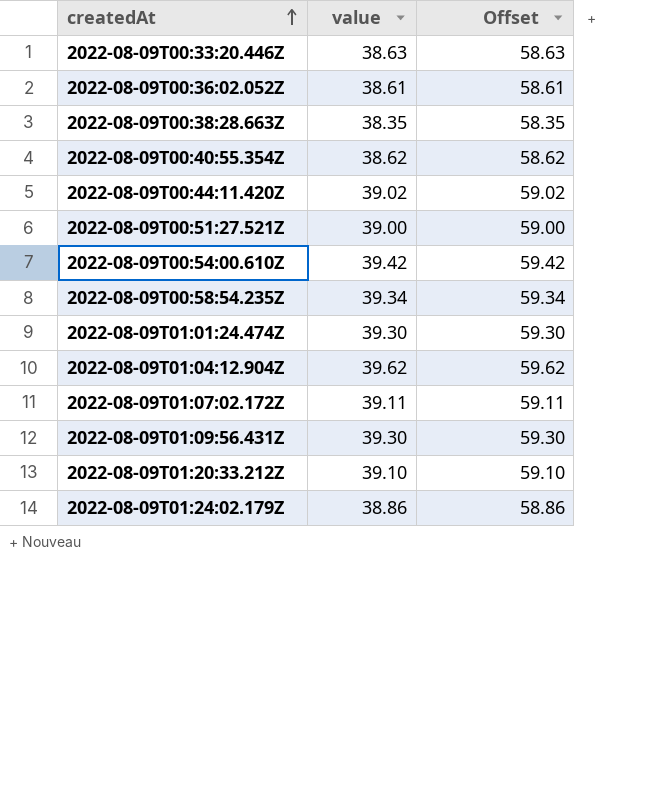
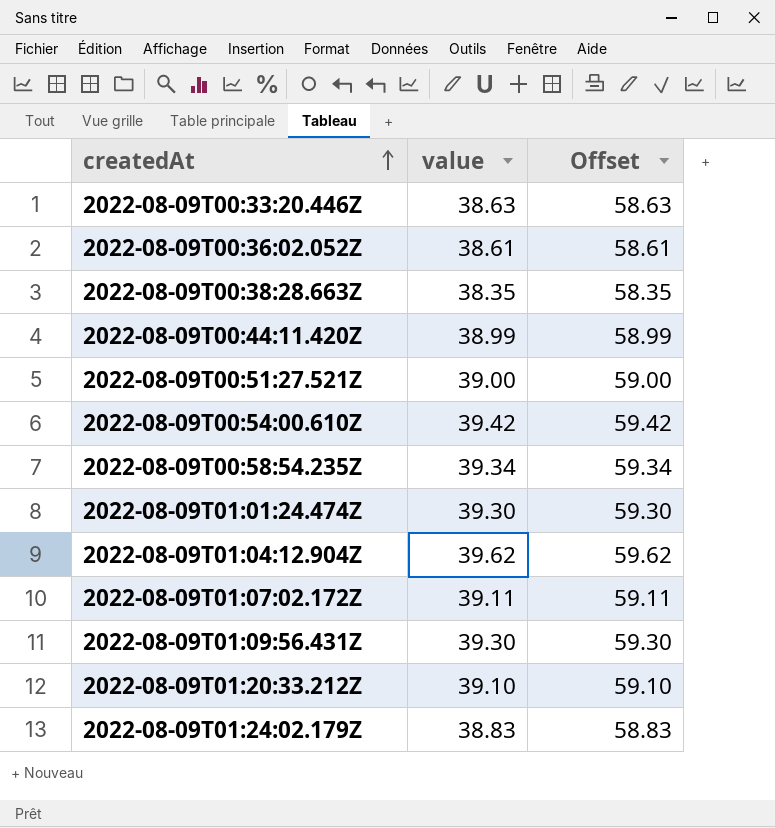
row 2022-08-09T00:40:55.354Z: 38.62 | 58.62 -> none
2022-08-09T00:44:11.420Z | value: 39.02 -> 38.99
2022-08-09T00:44:11.420Z | Offset: 59.02 -> 58.99
2022-08-09T01:24:02.179Z | value: 38.86 -> 38.83
2022-08-09T01:24:02.179Z | Offset: 58.86 -> 58.83

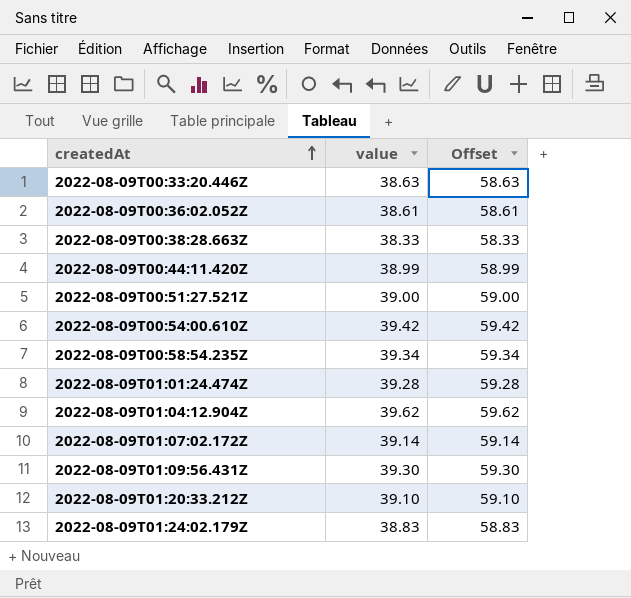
2022-08-09T00:38:28.663Z | value: 38.35 -> 38.33
2022-08-09T00:38:28.663Z | Offset: 58.35 -> 58.33
2022-08-09T01:01:24.474Z | value: 39.30 -> 39.28
2022-08-09T01:01:24.474Z | Offset: 59.30 -> 59.28
2022-08-09T01:07:02.172Z | value: 39.11 -> 39.14
2022-08-09T01:07:02.172Z | Offset: 59.11 -> 59.14

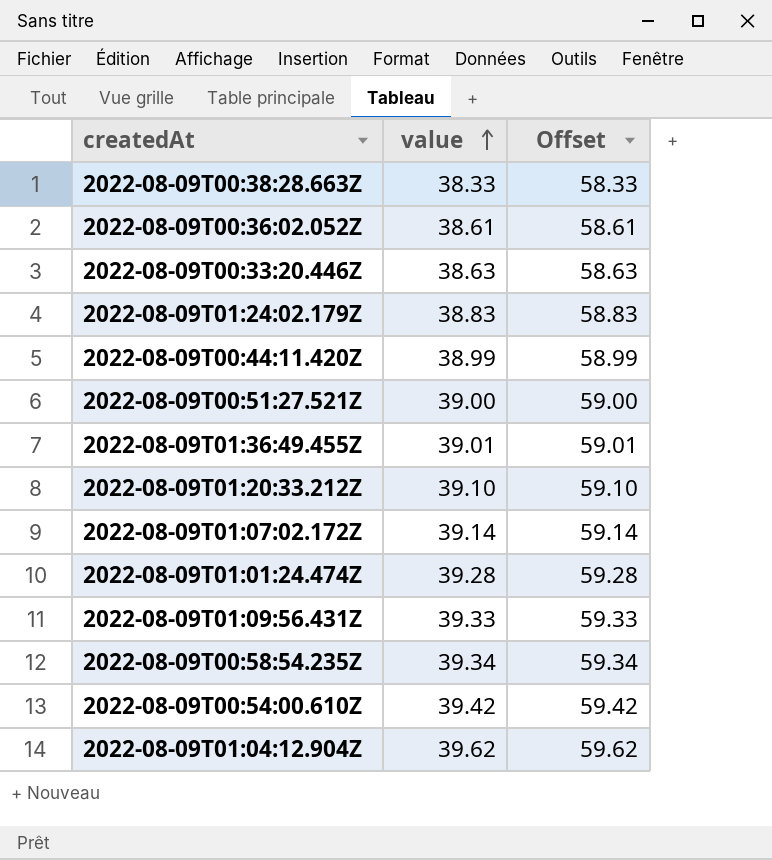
row order: createdAt ascending -> value ascending
row 2022-08-09T01:36:49.455Z: none -> 39.01 | 59.01
2022-08-09T01:09:56.431Z | value: 39.30 -> 39.33
2022-08-09T01:09:56.431Z | Offset: 59.30 -> 59.33

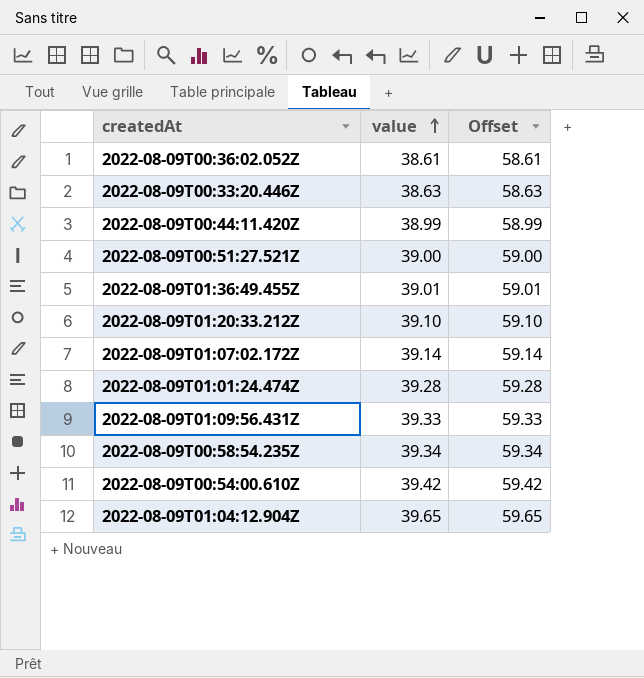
row 2022-08-09T00:38:28.663Z: 38.33 | 58.33 -> none
row 2022-08-09T01:24:02.179Z: 38.83 | 58.83 -> none
2022-08-09T01:04:12.904Z | value: 39.62 -> 39.65
2022-08-09T01:04:12.904Z | Offset: 59.62 -> 59.65

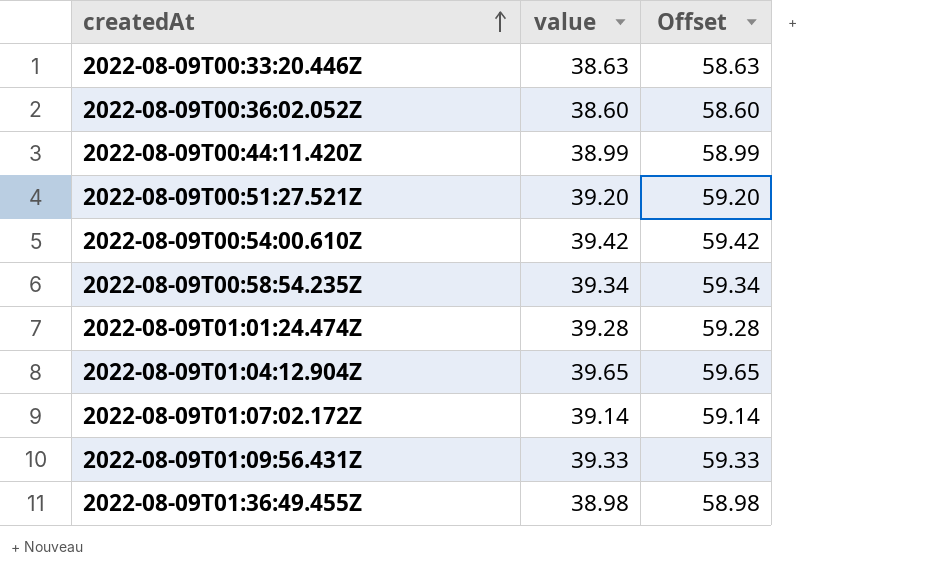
row order: value ascending -> createdAt ascending
row 2022-08-09T01:20:33.212Z: 39.10 | 59.10 -> none
2022-08-09T00:36:02.052Z | value: 38.61 -> 38.60
2022-08-09T00:36:02.052Z | Offset: 58.61 -> 58.60
2022-08-09T00:51:27.521Z | value: 39.00 -> 39.20
2022-08-09T00:51:27.521Z | Offset: 59.00 -> 59.20
2022-08-09T01:36:49.455Z | value: 39.01 -> 38.98
2022-08-09T01:36:49.455Z | Offset: 59.01 -> 58.98

